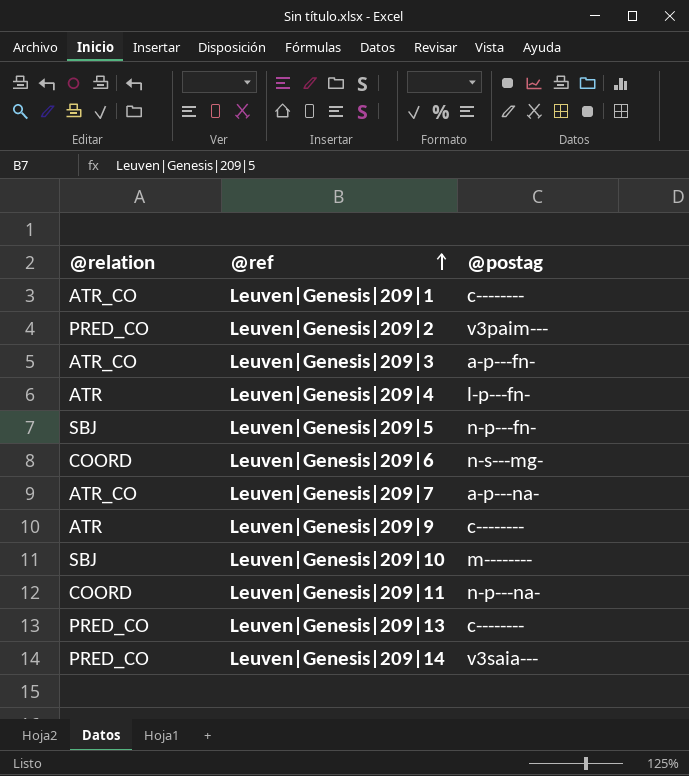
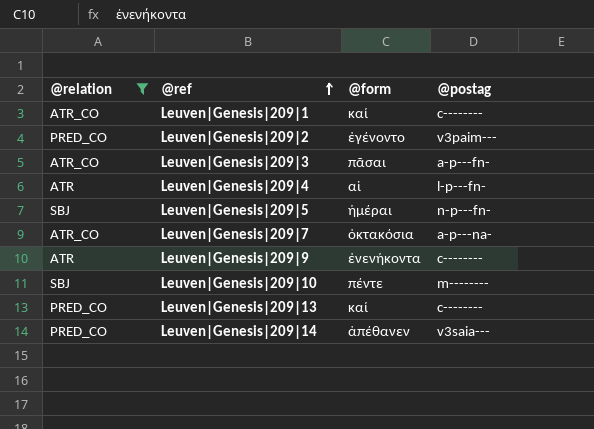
filter: none -> @relation != COORD
column @form | position: none -> 3

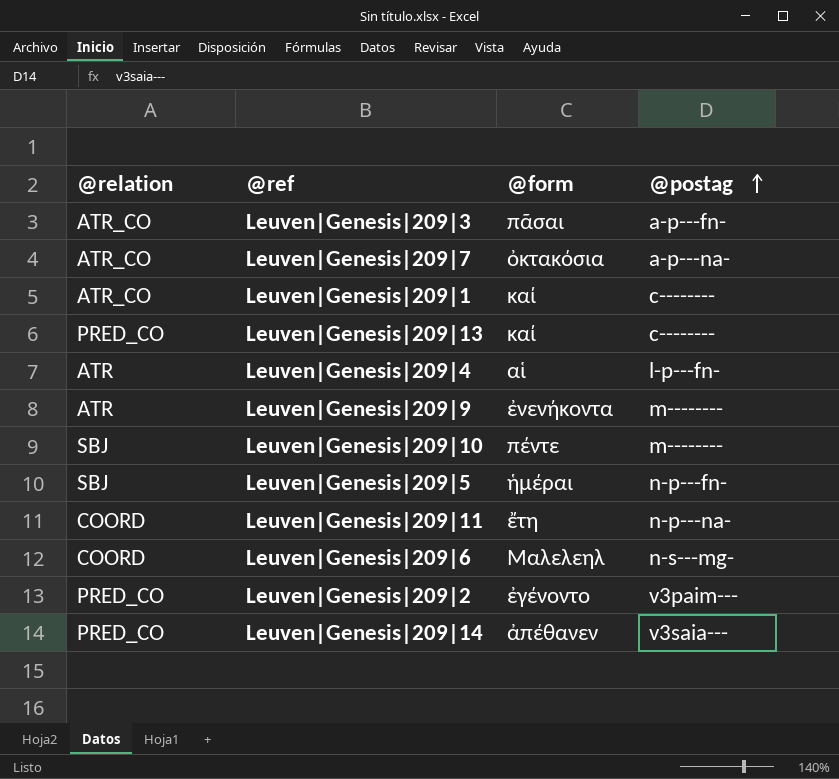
filter: @relation != COORD -> none
row order: @ref ascending -> @postag ascending
Leuven|Genesis|209|9 | @postag: c-------- -> m--------

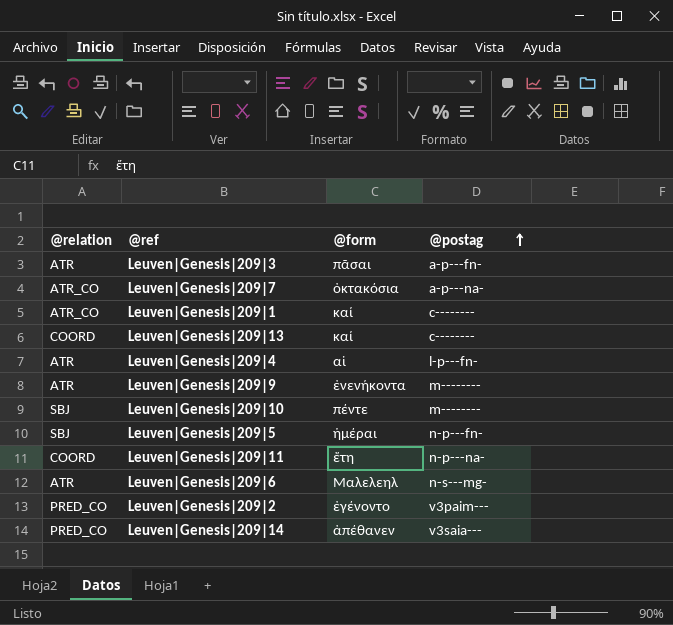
Leuven|Genesis|209|3 | @relation: ATR_CO -> ATR
Leuven|Genesis|209|13 | @relation: PRED_CO -> COORD
Leuven|Genesis|209|6 | @relation: COORD -> ATR

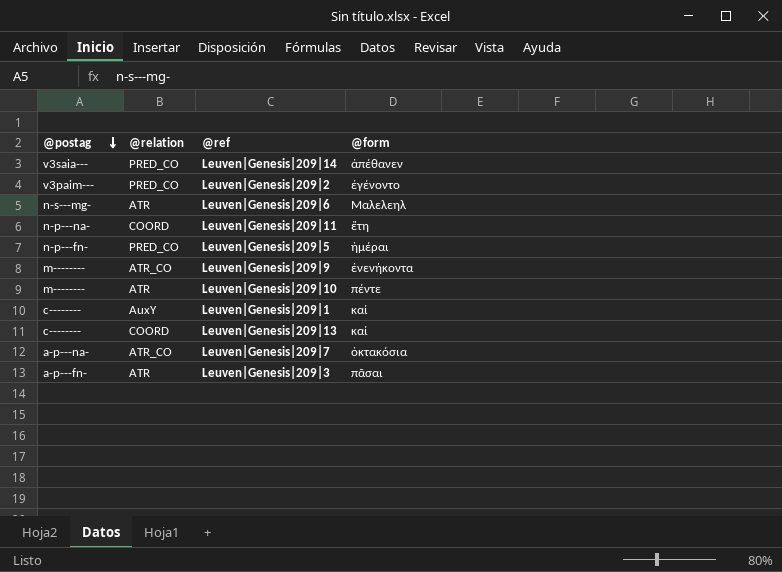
row order: @postag ascending -> @postag descending
column @postag | position: 4 -> 1
row Leuven|Genesis|209|4: ATR | αἱ | l-p---fn- -> none
Leuven|Genesis|209|5 | @relation: SBJ -> PRED_CO
Leuven|Genesis|209|9 | @relation: ATR -> ATR_CO
Leuven|Genesis|209|10 | @relation: SBJ -> ATR
Leuven|Genesis|209|1 | @relation: ATR_CO -> AuxY

